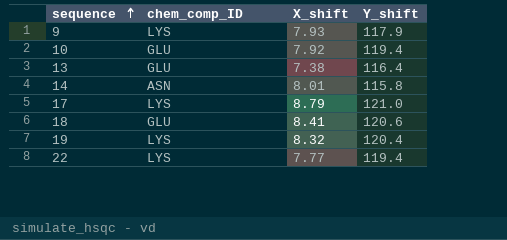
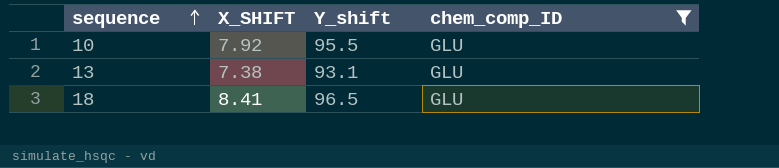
filter: none -> chem_comp_ID = GLU
column name: X_shift -> X_SHIFT
column chem_comp_ID | position: 2 -> 4
10 | Y_shift: 119.4 -> 95.5
13 | Y_shift: 116.4 -> 93.1
18 | Y_shift: 120.6 -> 96.5

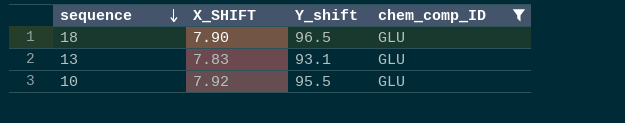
row order: sequence ascending -> sequence descending
18 | X_SHIFT: 8.41 -> 7.90
13 | X_SHIFT: 7.38 -> 7.83

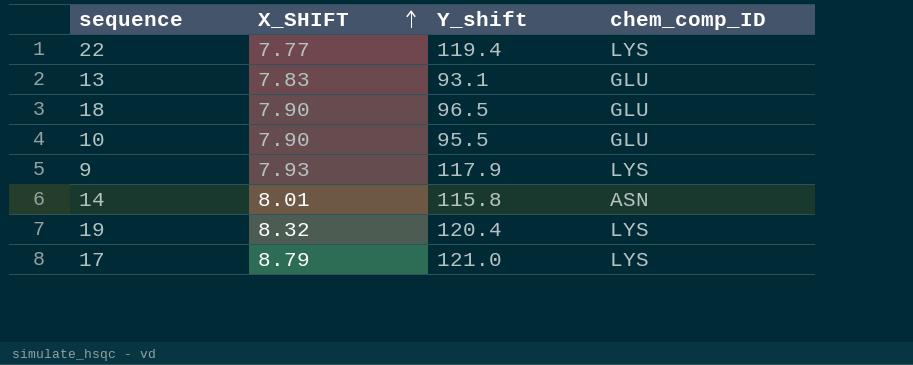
filter: chem_comp_ID = GLU -> none
row order: sequence descending -> X_SHIFT ascending
10 | X_SHIFT: 7.92 -> 7.90

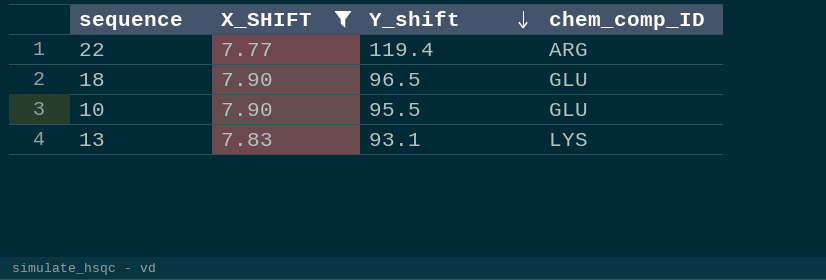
filter: none -> X_SHIFT <= 7.90
row order: X_SHIFT ascending -> Y_shift descending
22 | chem_comp_ID: LYS -> ARG
13 | chem_comp_ID: GLU -> LYS

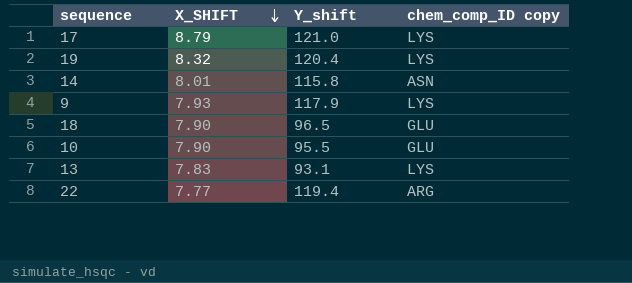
filter: X_SHIFT <= 7.90 -> none
row order: Y_shift descending -> X_SHIFT descending
column name: chem_comp_ID -> chem_comp_ID copy

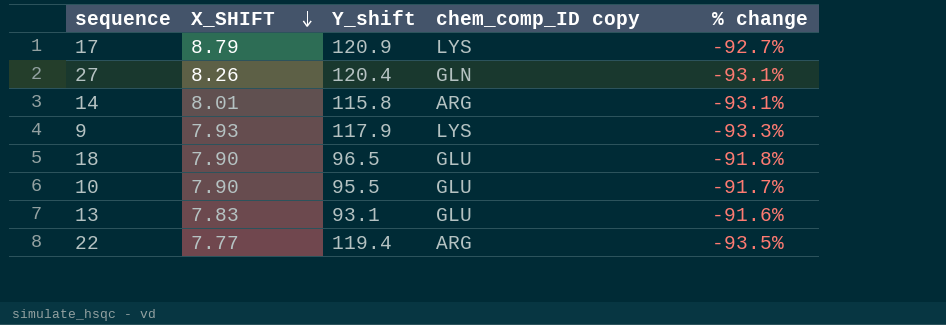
column % change | formula: none -> ([X_SHIFT] - [Y_shift]) / [Y_shift]
row 19: 8.32 | 120.4 | LYS -> none
17 | Y_shift: 121.0 -> 120.9
row 27: none -> 8.26 | 120.4 | GLN | -93.1%
14 | chem_comp_ID copy: ASN -> ARG
13 | chem_comp_ID copy: LYS -> GLU

